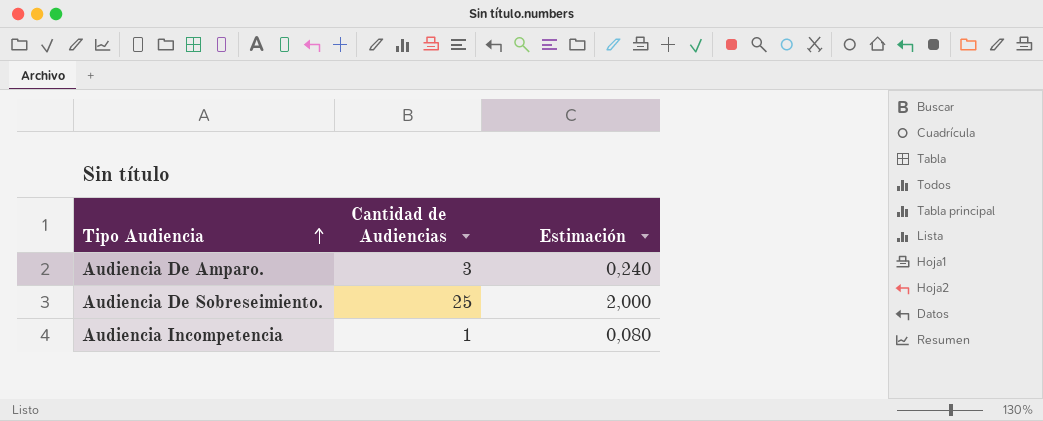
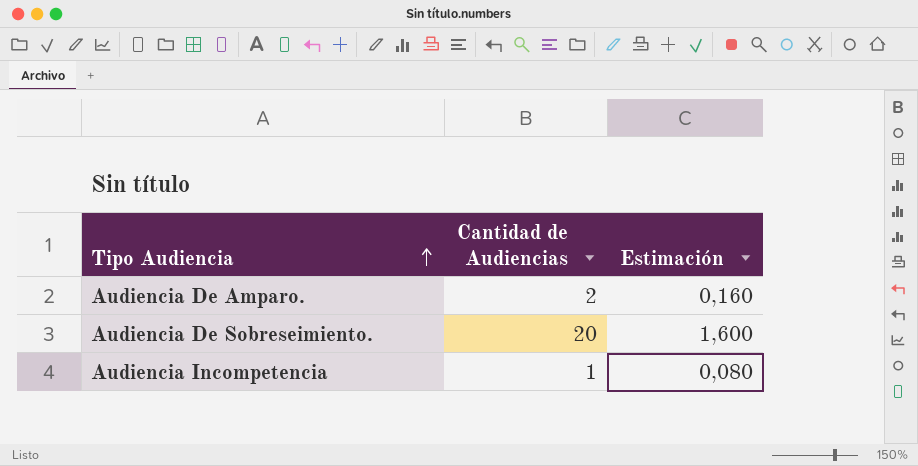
Audiencia De Amparo. | Cantidad de Audiencias: 3 -> 2
Audiencia De Amparo. | Estimación: 0,240 -> 0,160
Audiencia De Sobreseimiento. | Cantidad de Audiencias: 25 -> 20
Audiencia De Sobreseimiento. | Estimación: 2,000 -> 1,600

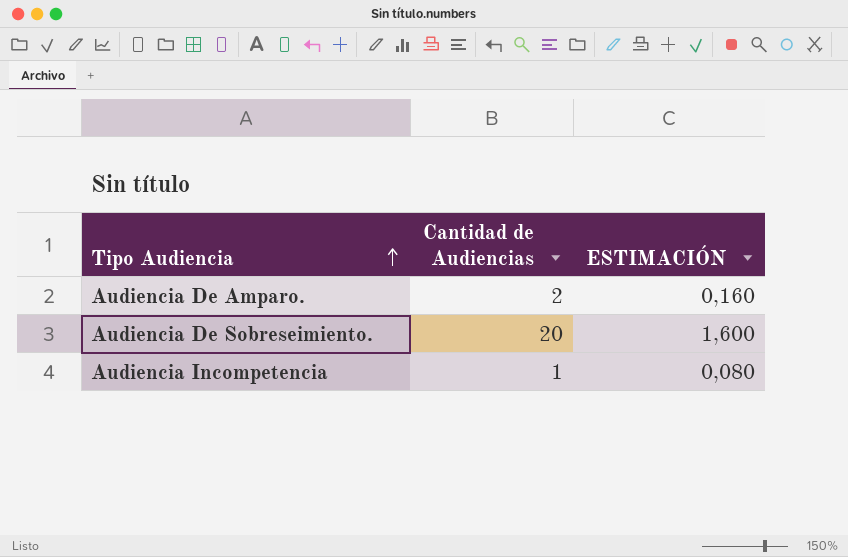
column name: Estimación -> ESTIMACIÓN

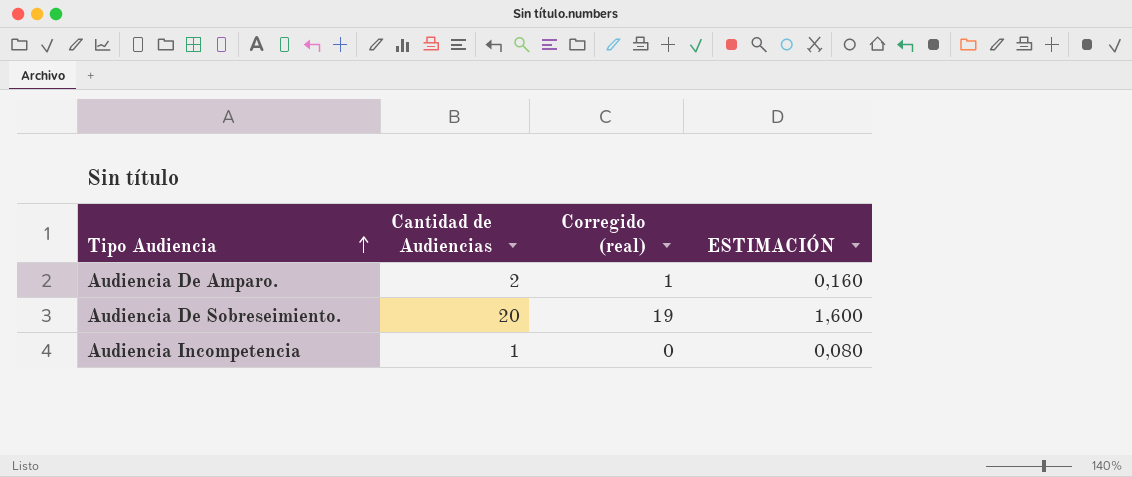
column Corregido (real) | formula: none -> [Cantidad de Audiencias] - 1

